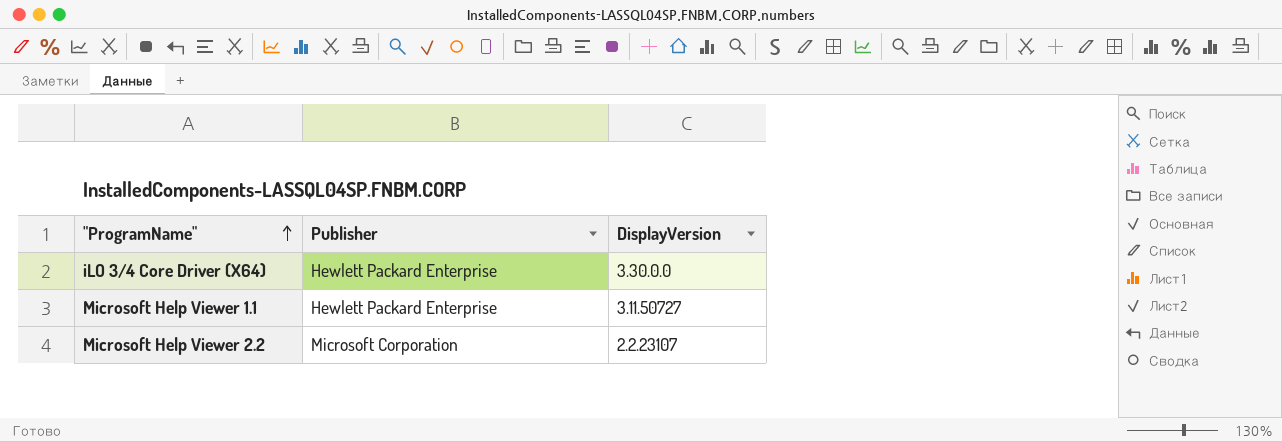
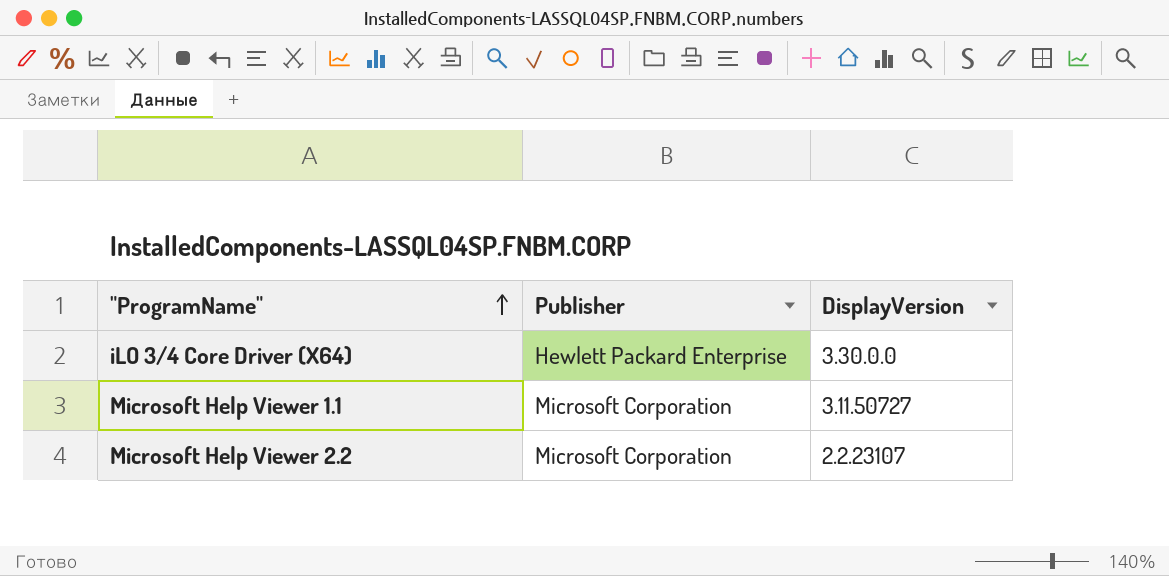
Microsoft Help Viewer 1.1 | Publisher: Hewlett Packard Enterprise -> Microsoft Corporation

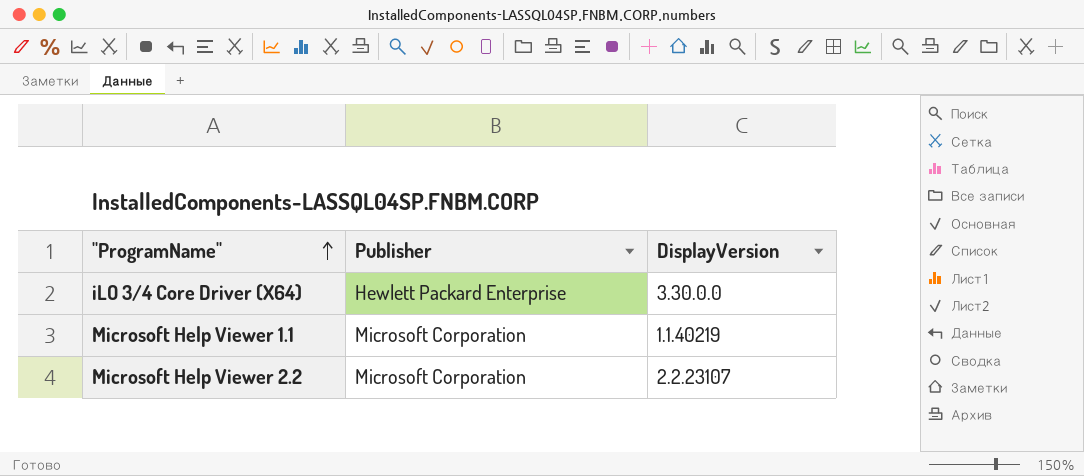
Microsoft Help Viewer 1.1 | DisplayVersion: 3.11.50727 -> 1.1.40219

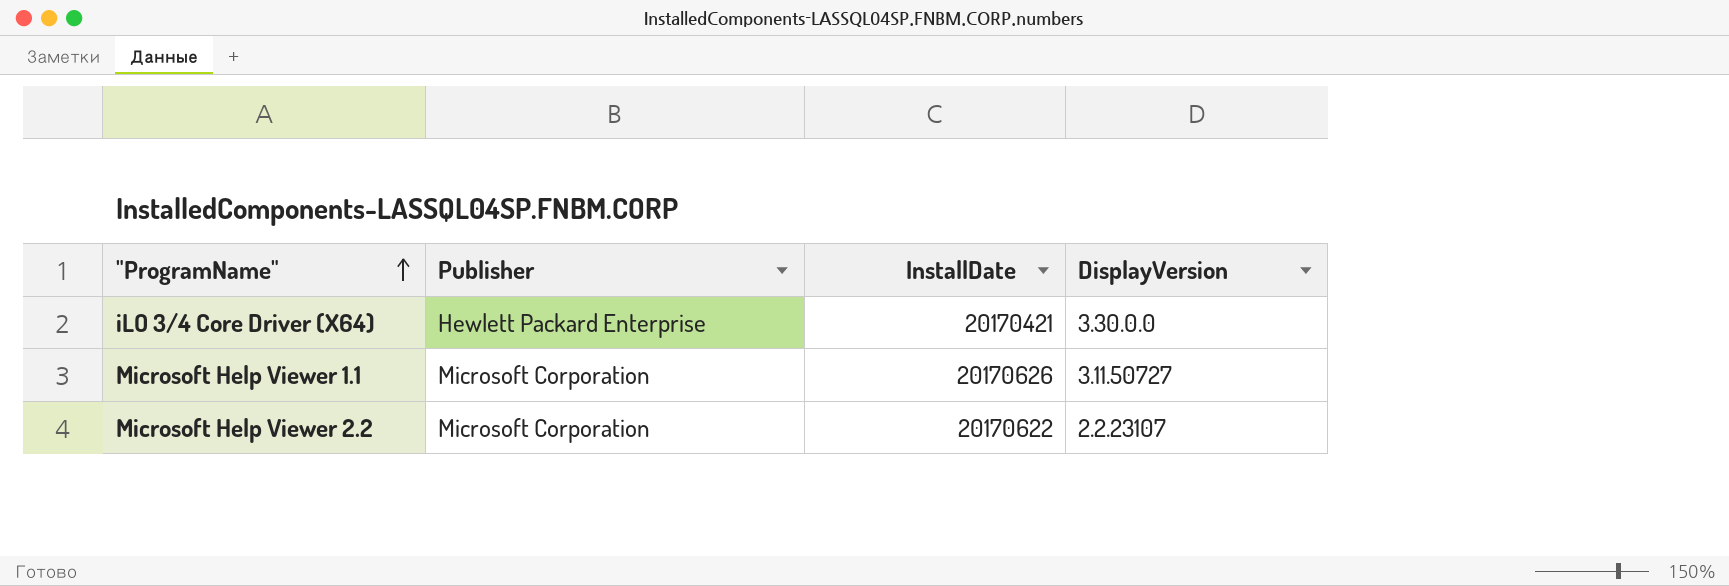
column InstallDate | position: none -> 3
Microsoft Help Viewer 1.1 | DisplayVersion: 1.1.40219 -> 3.11.50727

